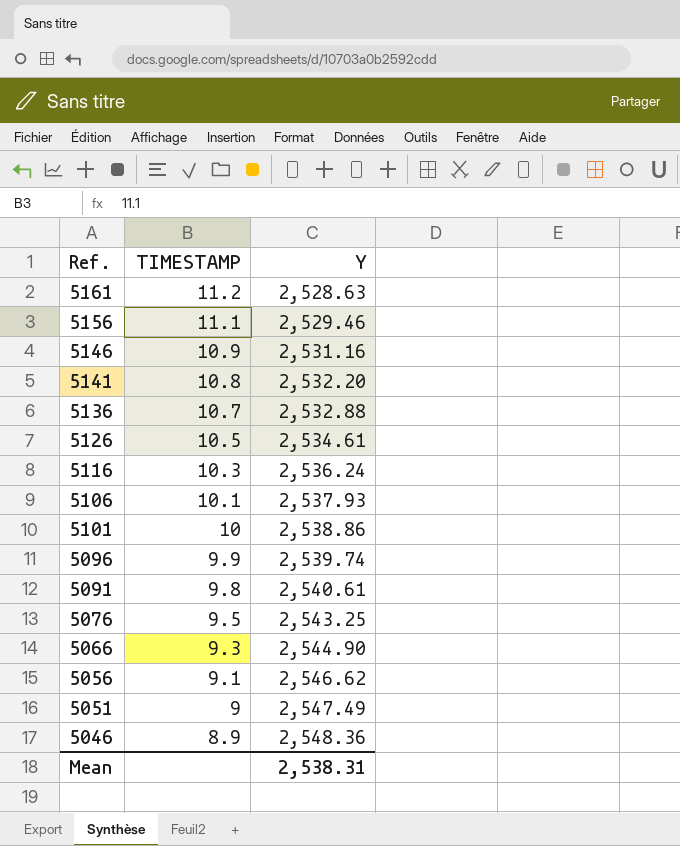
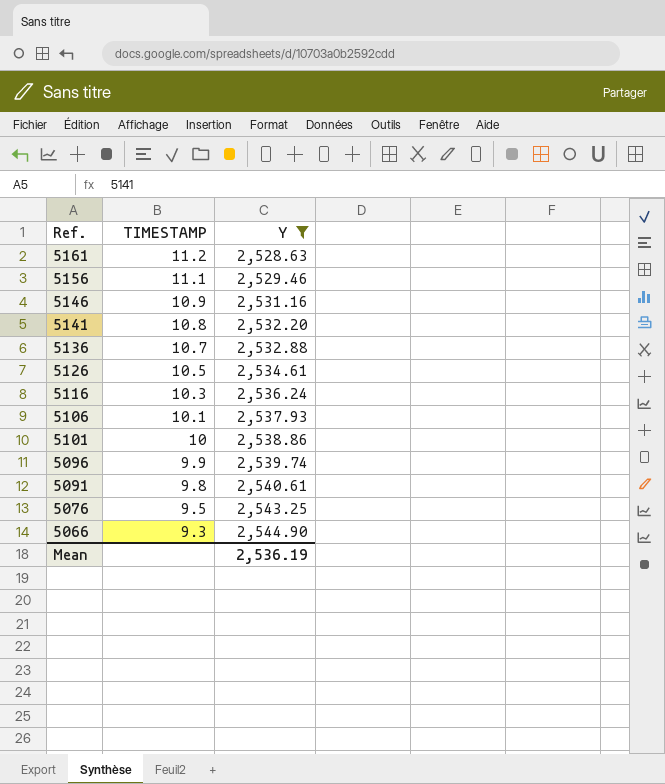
filter: none -> Y <= 2,544.90
Mean | Y: 2,538.31 -> 2,536.19

